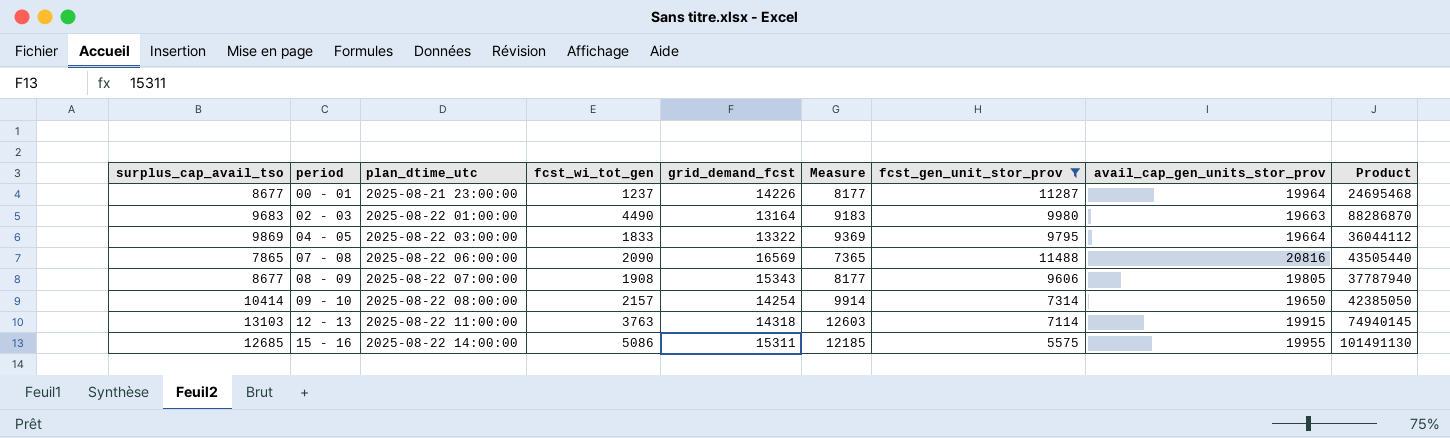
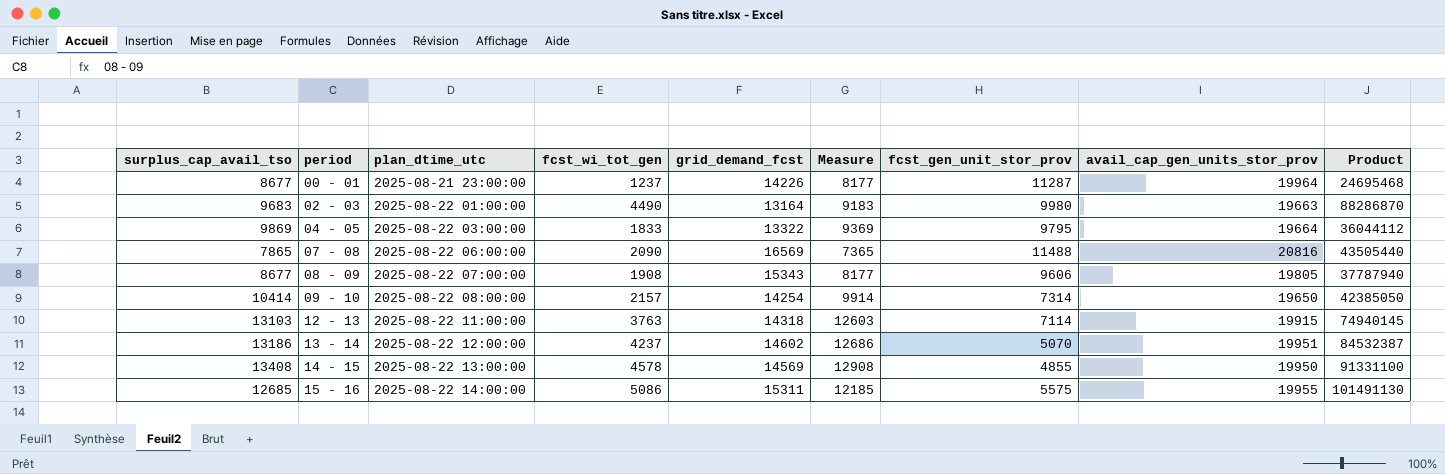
filter: fcst_gen_unit_stor_prov >= 5575 -> none

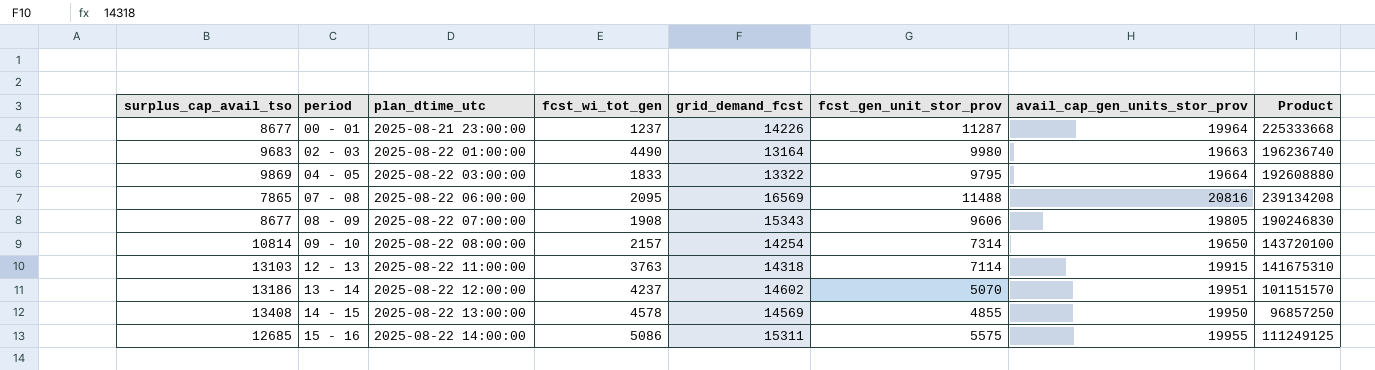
column Measure | formula: [surplus_cap_avail_tso] - 500 -> none
column Product | formula: [fcst_wi_tot_gen] * [avail_cap_gen_units_stor_prov] -> [fcst_gen_unit_stor_prov] * [avail_cap_gen_units_stor_prov]
07 - 08 | fcst_wi_tot_gen: 2090 -> 2095
09 - 10 | surplus_cap_avail_tso: 10414 -> 10814

